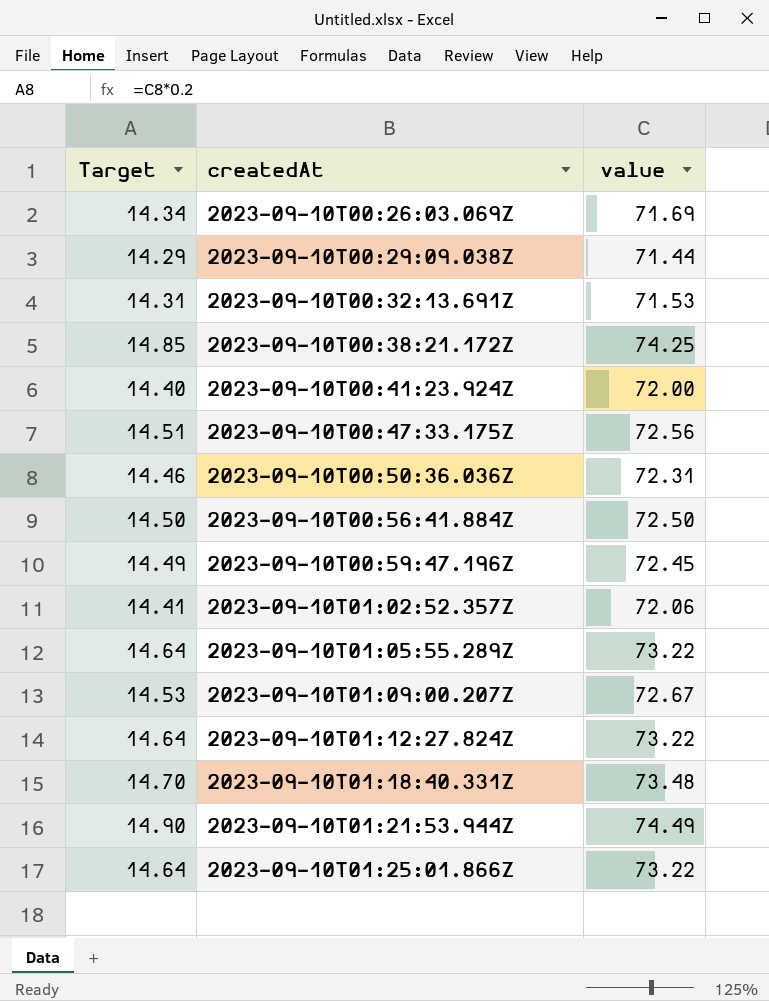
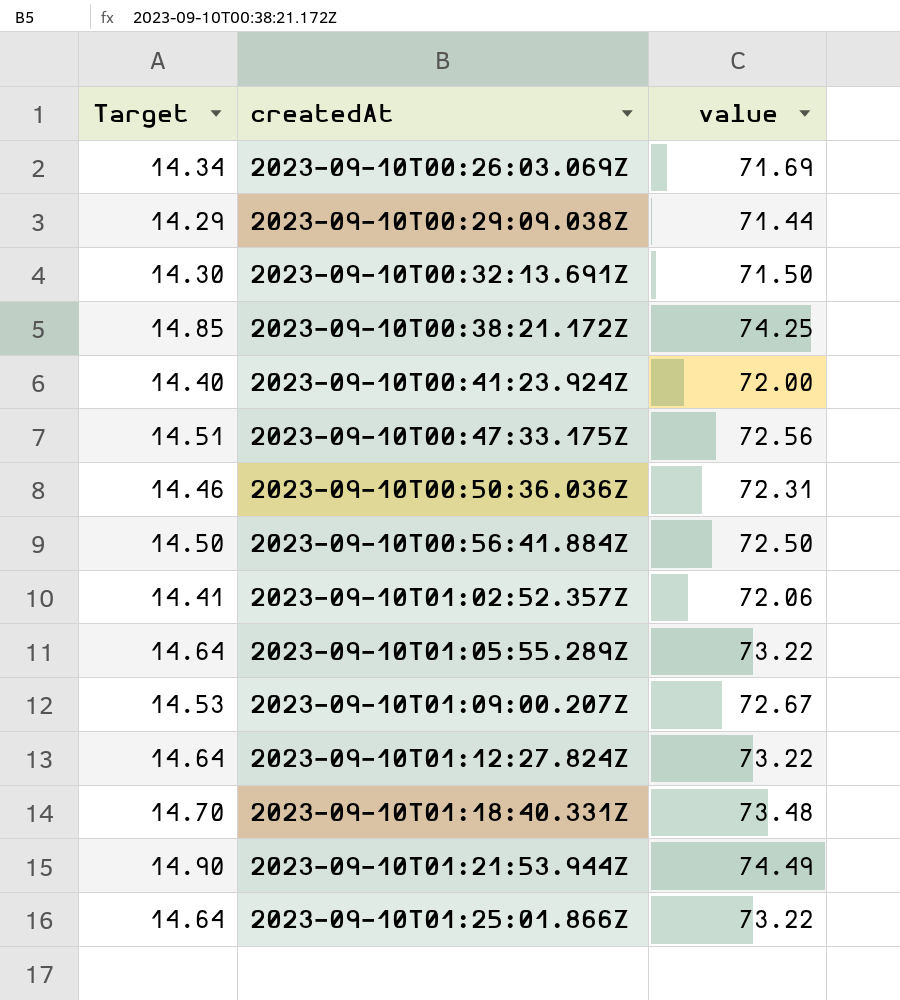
row 2023-09-10T00:59:47.196Z: 14.49 | 72.45 -> none
2023-09-10T00:32:13.691Z | Target: 14.31 -> 14.30
2023-09-10T00:32:13.691Z | value: 71.53 -> 71.50

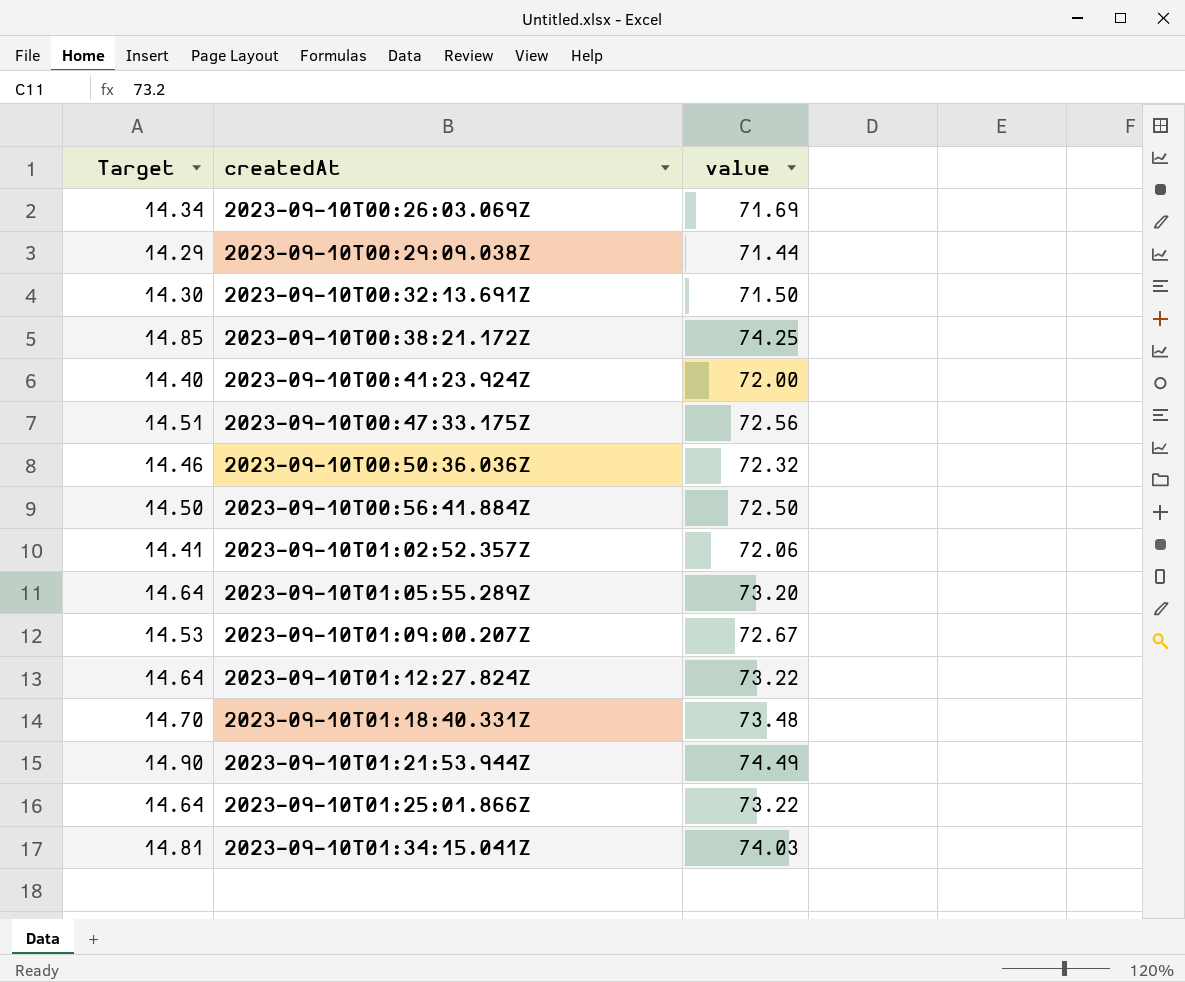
2023-09-10T00:50:36.036Z | value: 72.31 -> 72.32
2023-09-10T01:05:55.289Z | value: 73.22 -> 73.20
row 2023-09-10T01:34:15.041Z: none -> 14.81 | 74.03

